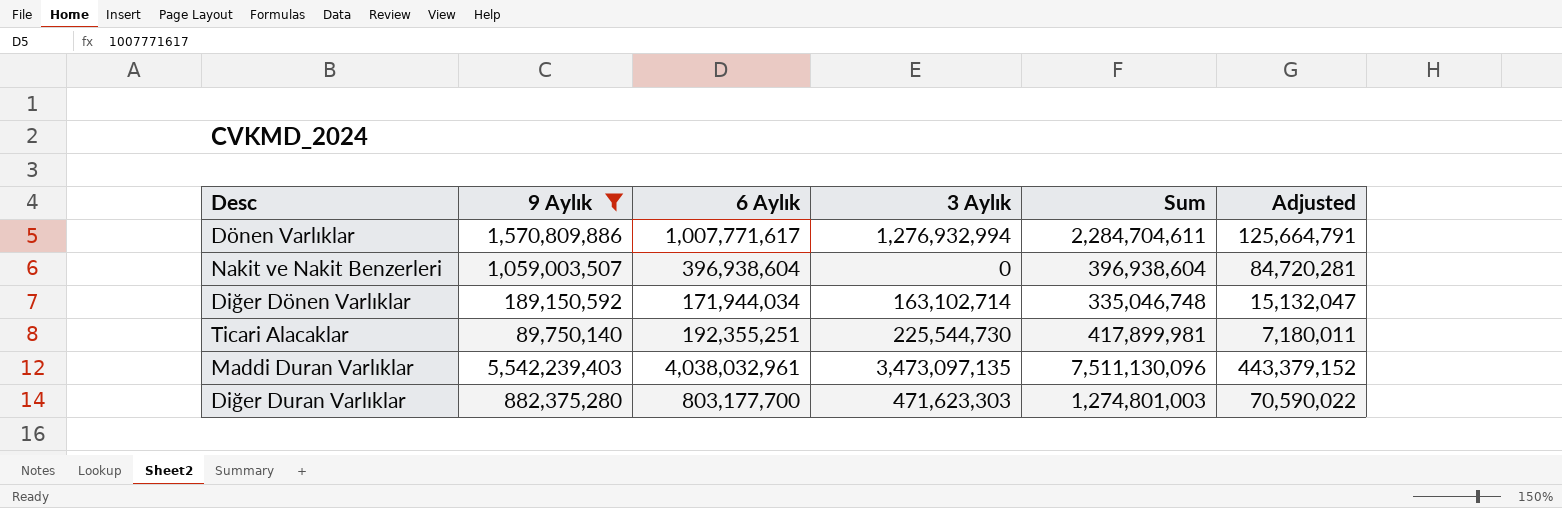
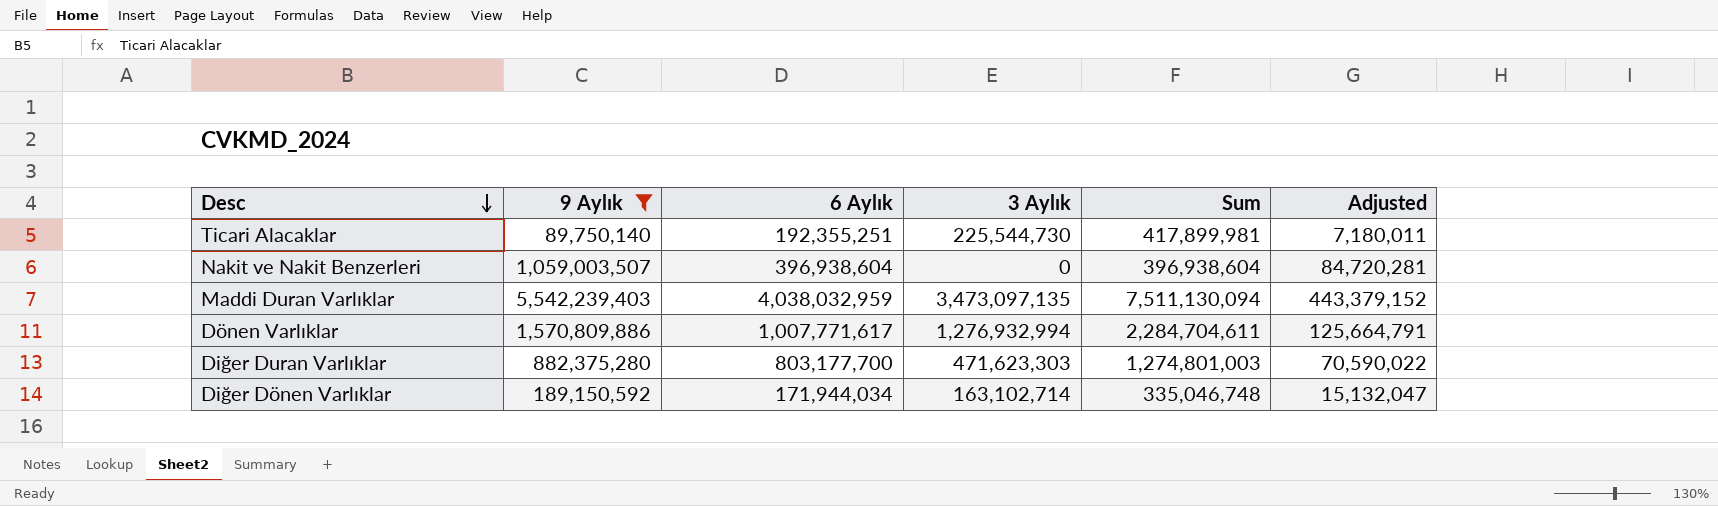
row order: none -> Desc descending
Maddi Duran Varlıklar | 6 Aylık: 4,038,032,961 -> 4,038,032,959
Maddi Duran Varlıklar | Sum: 7,511,130,096 -> 7,511,130,094

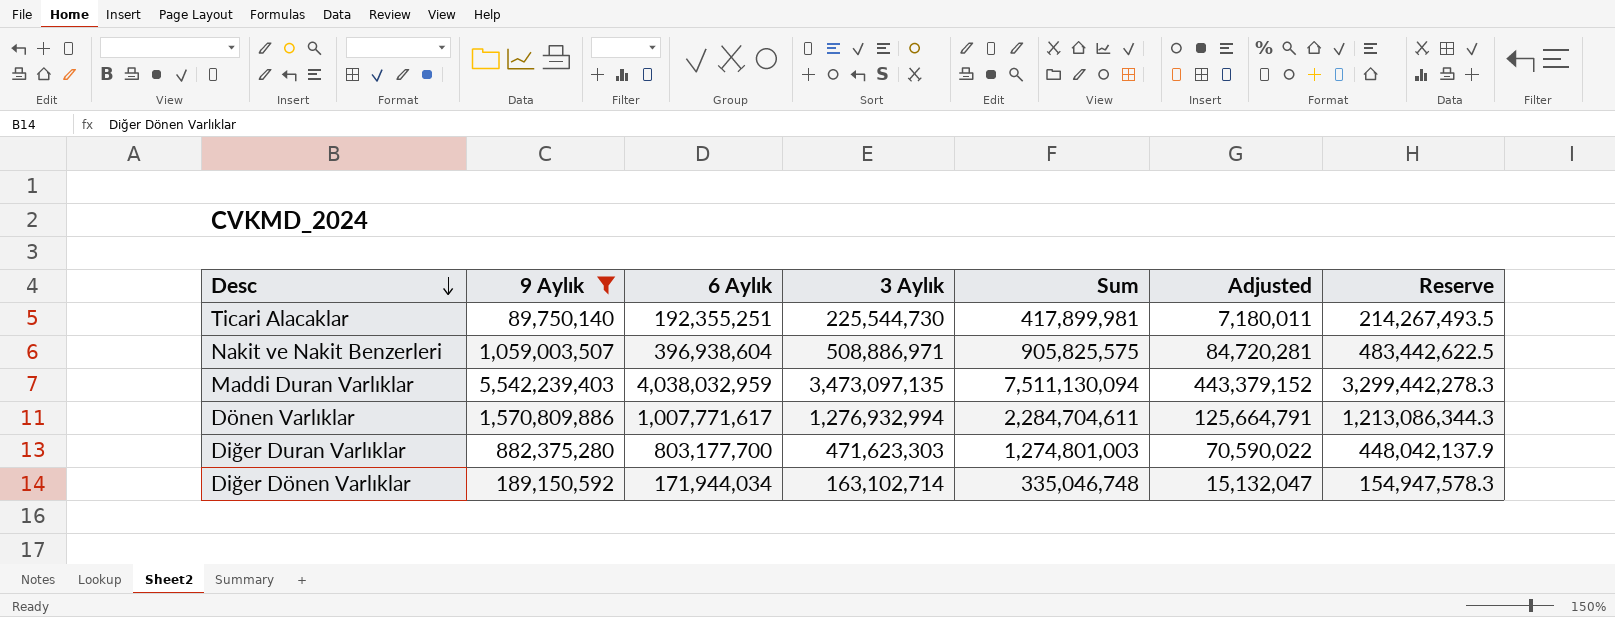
column Reserve | formula: none -> [3 Aylık] * 0.95
Nakit ve Nakit Benzerleri | 3 Aylık: 0 -> 508,886,971
Nakit ve Nakit Benzerleri | Sum: 396,938,604 -> 905,825,575

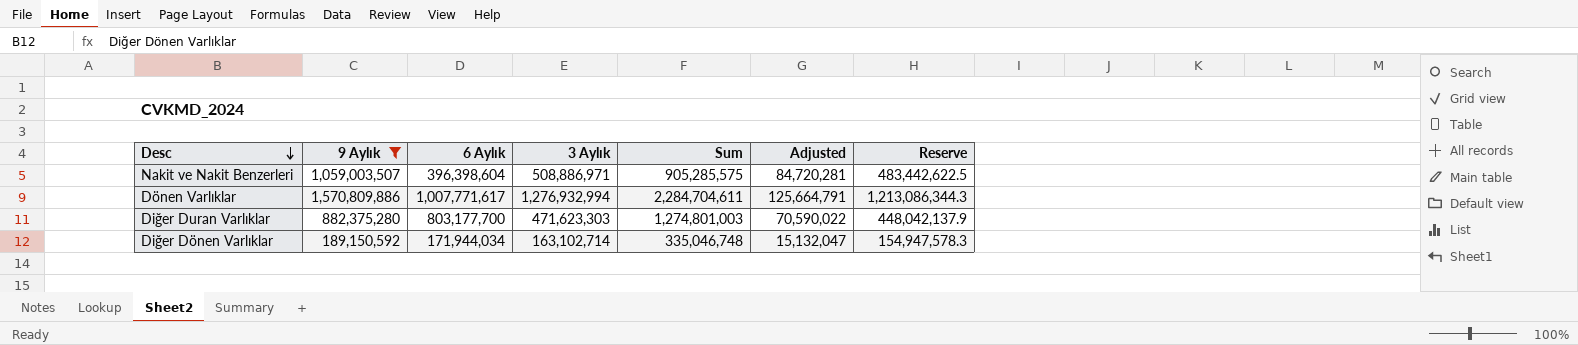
row Ticari Alacaklar: 89,750,140 | 192,355,251 | 225,544,730 | 417,899,981 | 7,180,011 | 214,267,493.5 -> none
row Maddi Duran Varlıklar: 5,542,239,403 | 4,038,032,959 | 3,473,097,135 | 7,511,130,094 | 443,379,152 | 3,299,442,278.3 -> none
Nakit ve Nakit Benzerleri | 6 Aylık: 396,938,604 -> 396,398,604
Nakit ve Nakit Benzerleri | Sum: 905,825,575 -> 905,285,575

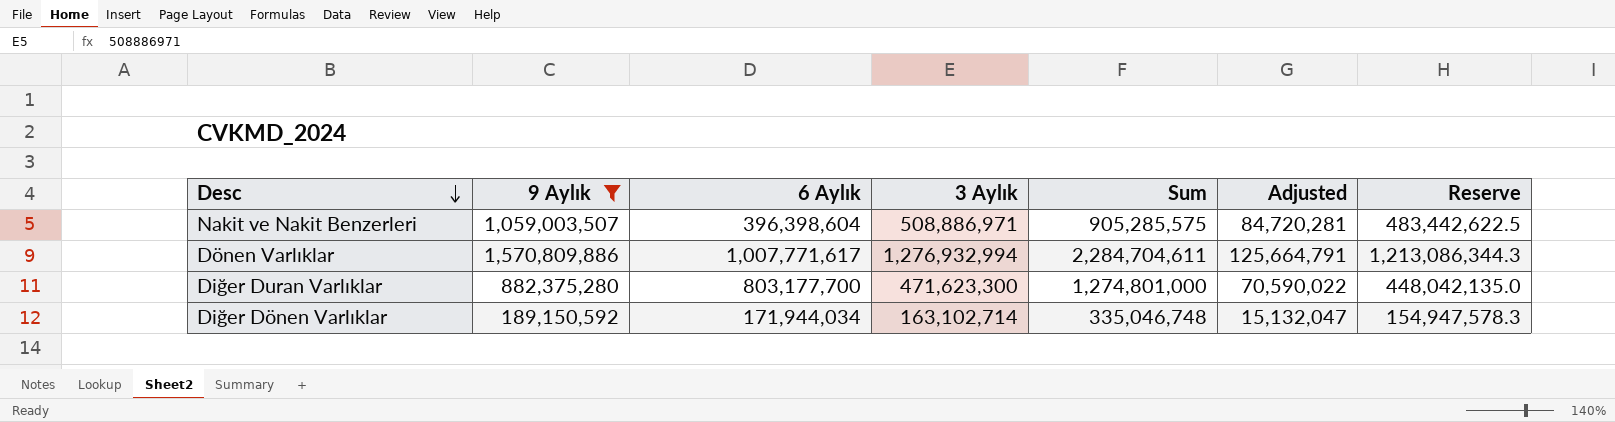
Diğer Duran Varlıklar | 3 Aylık: 471,623,303 -> 471,623,300
Diğer Duran Varlıklar | Sum: 1,274,801,003 -> 1,274,801,000
Diğer Duran Varlıklar | Reserve: 448,042,137.9 -> 448,042,135.0

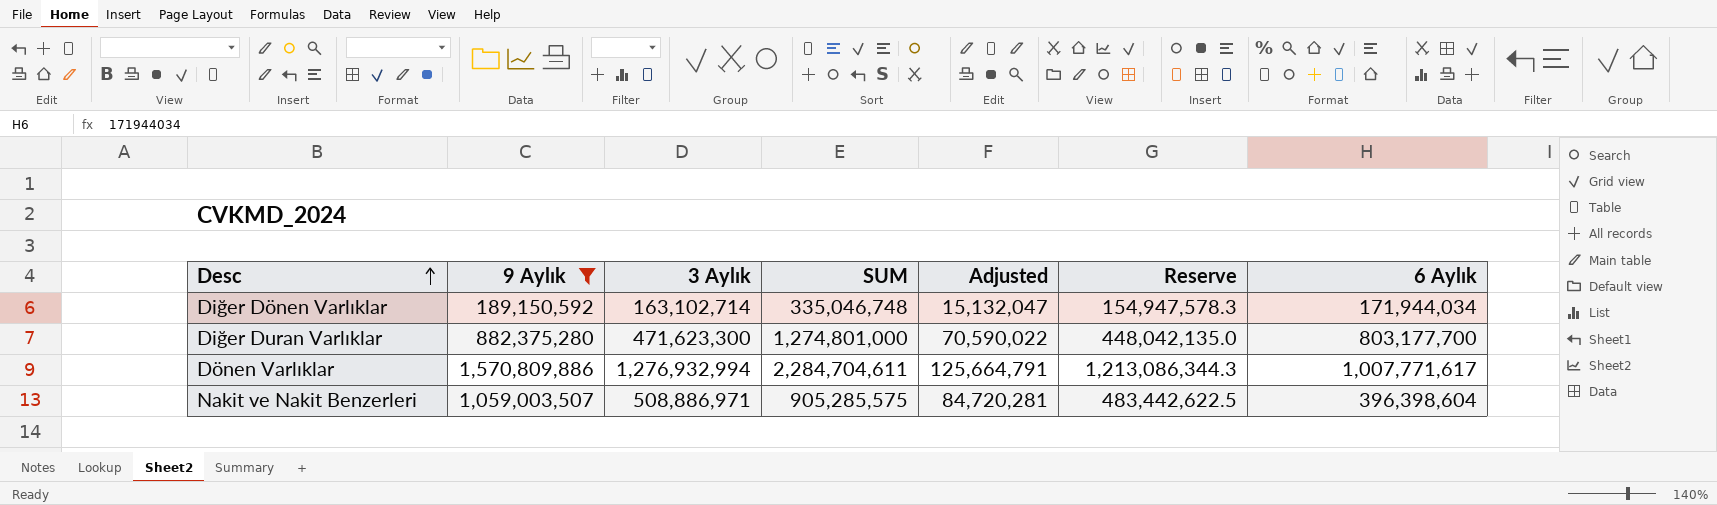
row order: Desc descending -> Desc ascending
column name: Sum -> SUM
column 6 Aylık | position: 3 -> 7

